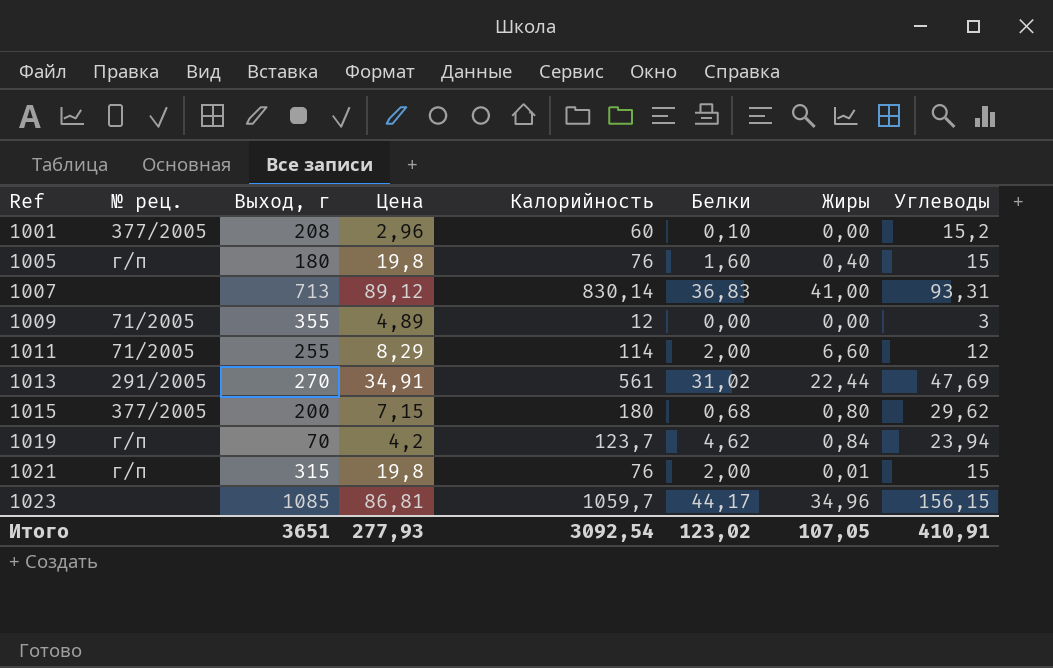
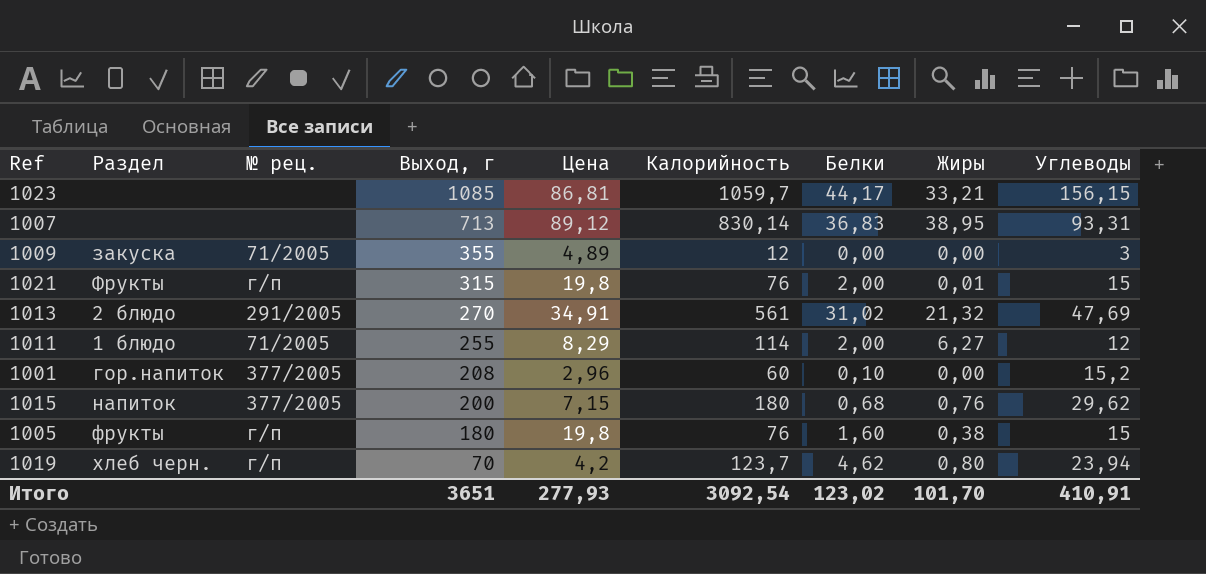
row order: Ref ascending -> Выход, г descending
column Раздел | position: none -> 2
1023 | Жиры: 34,96 -> 33,21
1007 | Жиры: 41,00 -> 38,95
1013 | Жиры: 22,44 -> 21,32
1011 | Жиры: 6,60 -> 6,27
1015 | Жиры: 0,80 -> 0,76
1005 | Жиры: 0,40 -> 0,38
1019 | Жиры: 0,84 -> 0,80
Итого | Жиры: 107,05 -> 101,70

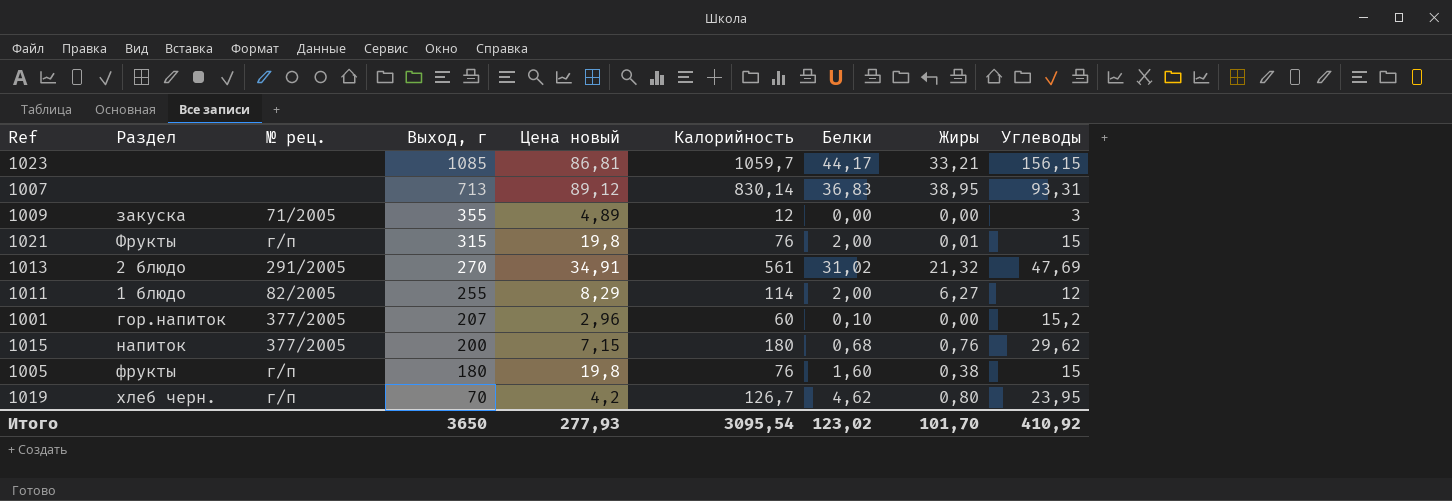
column name: Цена -> Цена новый
1011 | № рец.: 71/2005 -> 82/2005
1001 | Выход, г: 208 -> 207
1019 | Калорийность: 123,7 -> 126,7
1019 | Углеводы: 23,94 -> 23,95
Итого | Выход, г: 3651 -> 3650
Итого | Калорийность: 3092,54 -> 3095,54
Итого | Углеводы: 410,91 -> 410,92

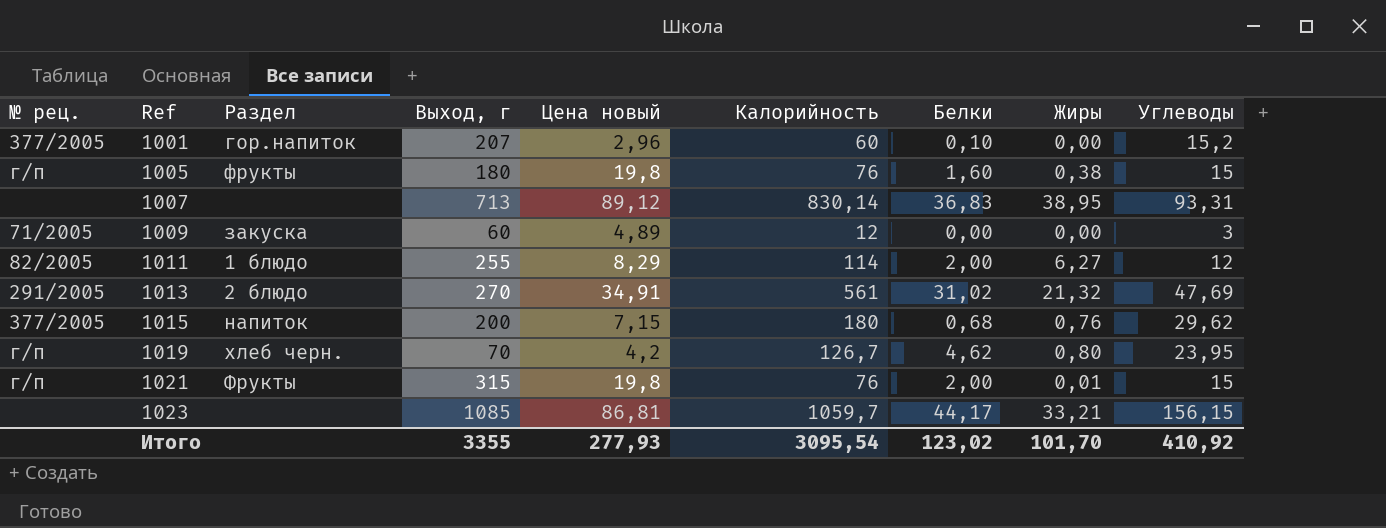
row order: Выход, г descending -> Ref ascending
column № рец. | position: 3 -> 1
1009 | Выход, г: 355 -> 60
Итого | Выход, г: 3650 -> 3355

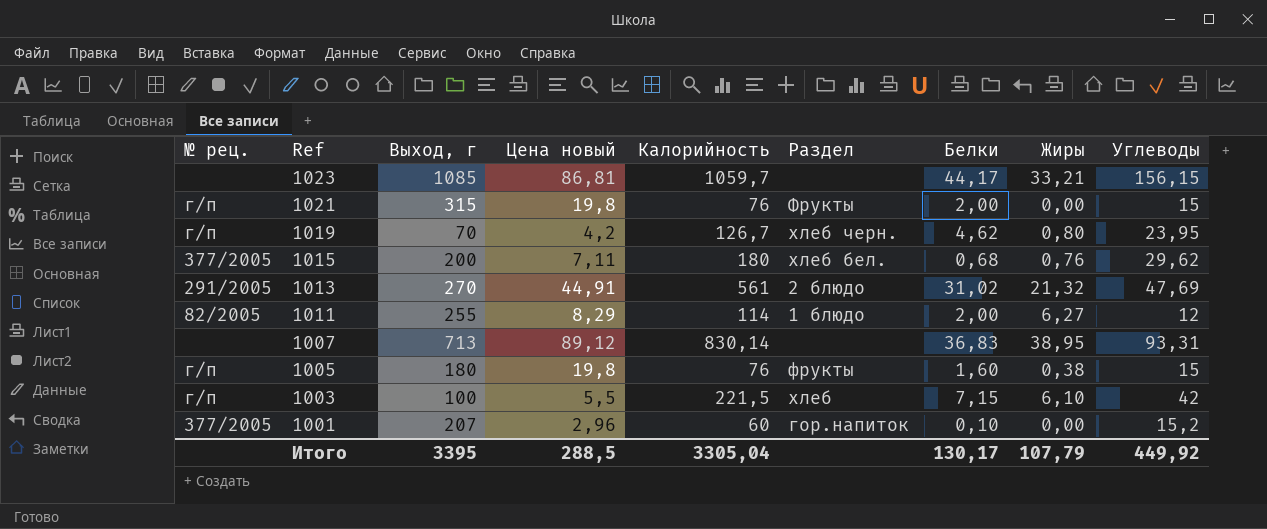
row order: Ref ascending -> Ref descending
column Раздел | position: 3 -> 6
row 1009: 71/2005 | закуска | 60 | 4,89 | 12 | 0,00 | 0,00 | 3 -> none
1021 | Жиры: 0,01 -> 0,00
1015 | Цена новый: 7,15 -> 7,11
1015 | Раздел: напиток -> хлеб бел.
1013 | Цена новый: 34,91 -> 44,91
row 1003: none -> г/п | 100 | 5,5 | 221,5 | хлеб | 7,15 | 6,10 | 42
Итого | Выход, г: 3355 -> 3395
Итого | Цена новый: 277,93 -> 288,5
Итого | Калорийность: 3095,54 -> 3305,04
Итого | Белки: 123,02 -> 130,17
Итого | Жиры: 101,70 -> 107,79
Итого | Углеводы: 410,92 -> 449,92

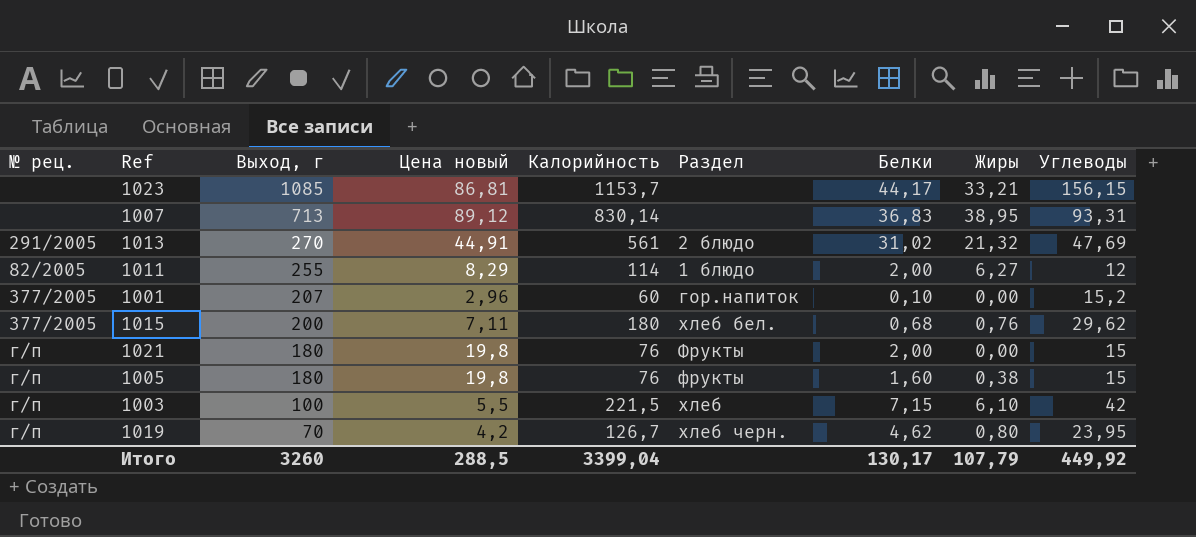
row order: Ref descending -> Выход, г descending
1023 | Калорийность: 1059,7 -> 1153,7
1021 | Выход, г: 315 -> 180
Итого | Выход, г: 3395 -> 3260
Итого | Калорийность: 3305,04 -> 3399,04

